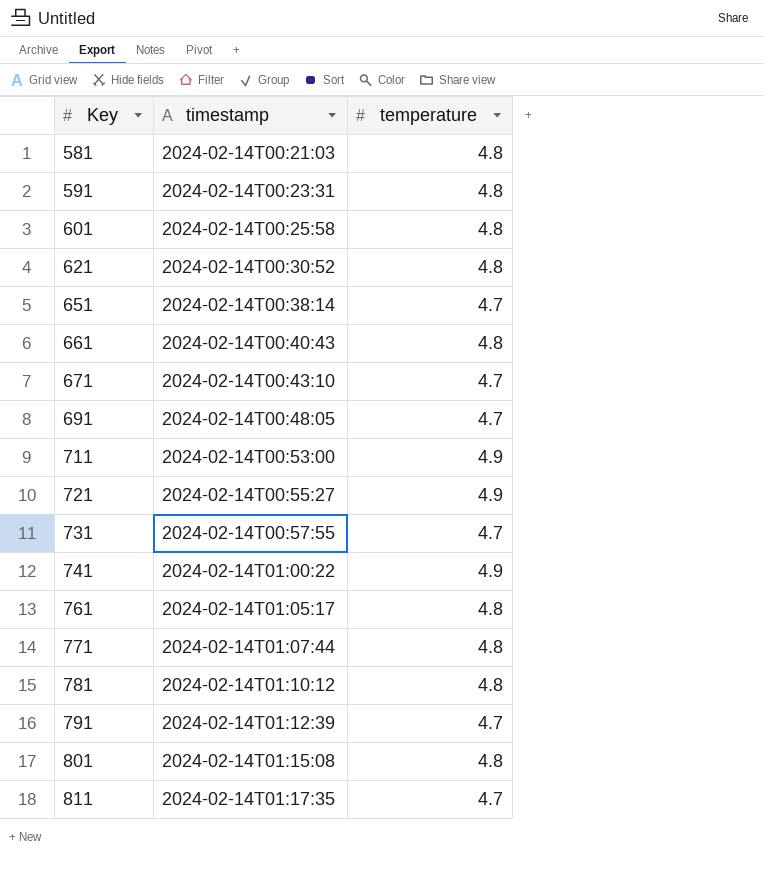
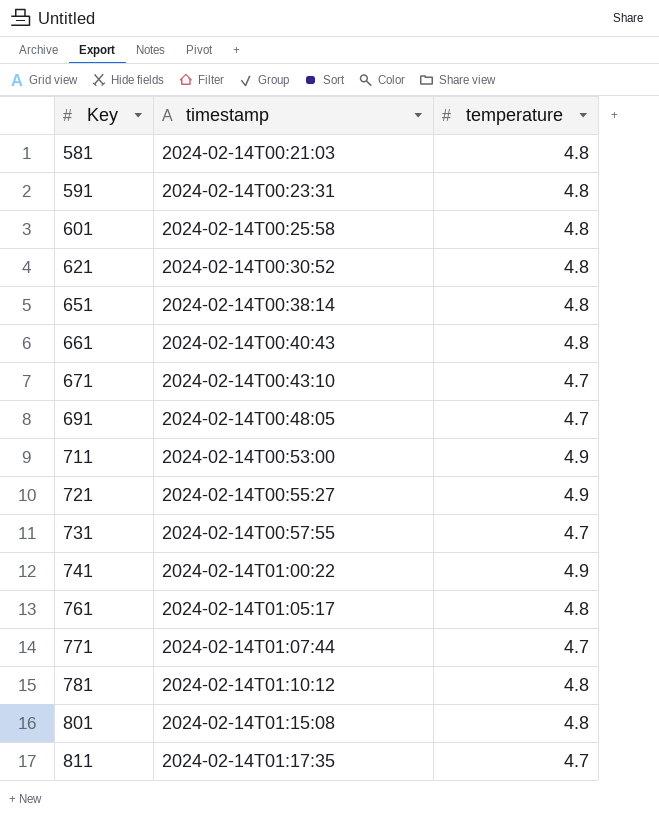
row 791: 2024-02-14T01:12:39 | 4.7 -> none
651 | temperature: 4.7 -> 4.8
771 | temperature: 4.8 -> 4.7

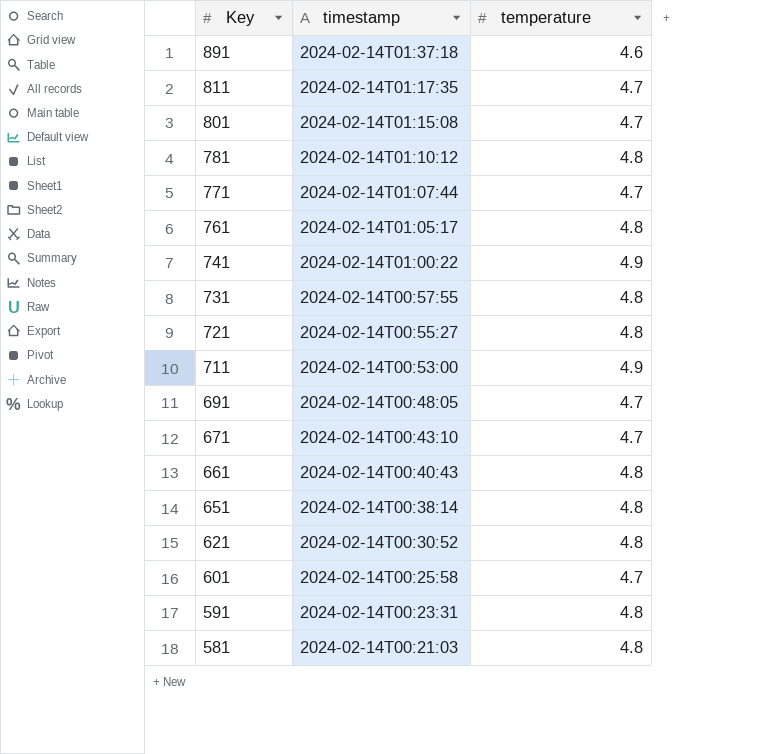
row order: Key ascending -> Key descending
row 891: none -> 2024-02-14T01:37:18 | 4.6
801 | temperature: 4.8 -> 4.7
731 | temperature: 4.7 -> 4.8
721 | temperature: 4.9 -> 4.8
601 | temperature: 4.8 -> 4.7

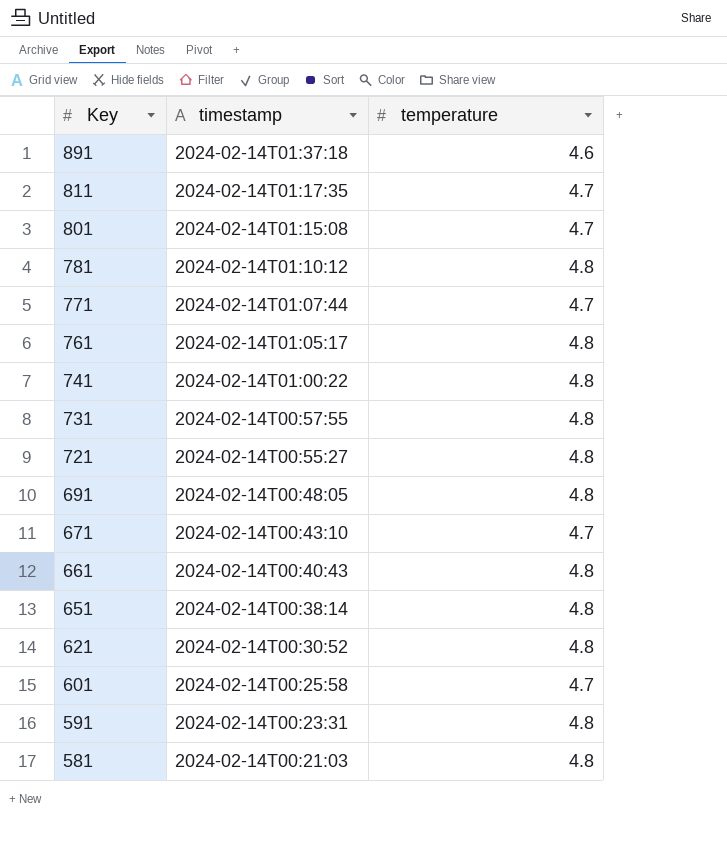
row 711: 2024-02-14T00:53:00 | 4.9 -> none
741 | temperature: 4.9 -> 4.8
691 | temperature: 4.7 -> 4.8

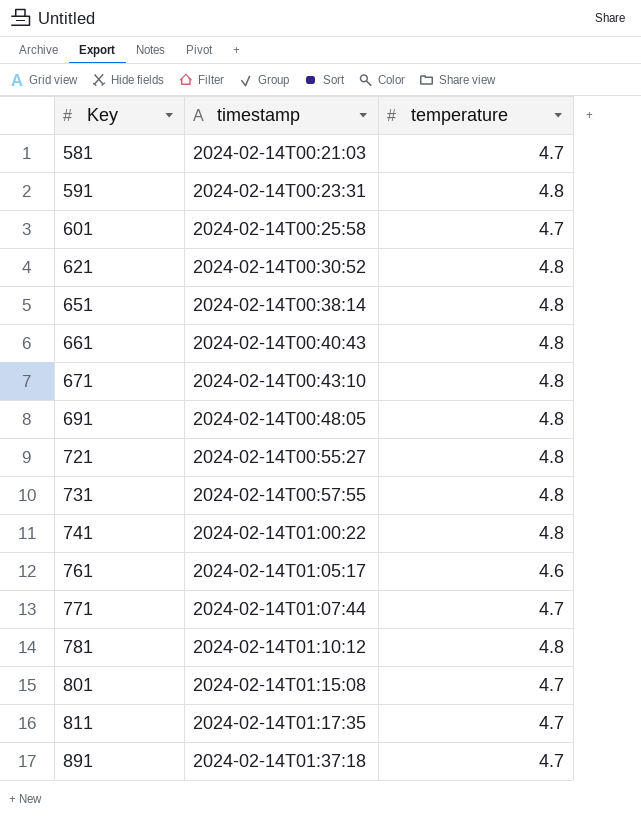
row order: Key descending -> Key ascending
581 | temperature: 4.8 -> 4.7
671 | temperature: 4.7 -> 4.8
761 | temperature: 4.8 -> 4.6
891 | temperature: 4.6 -> 4.7

